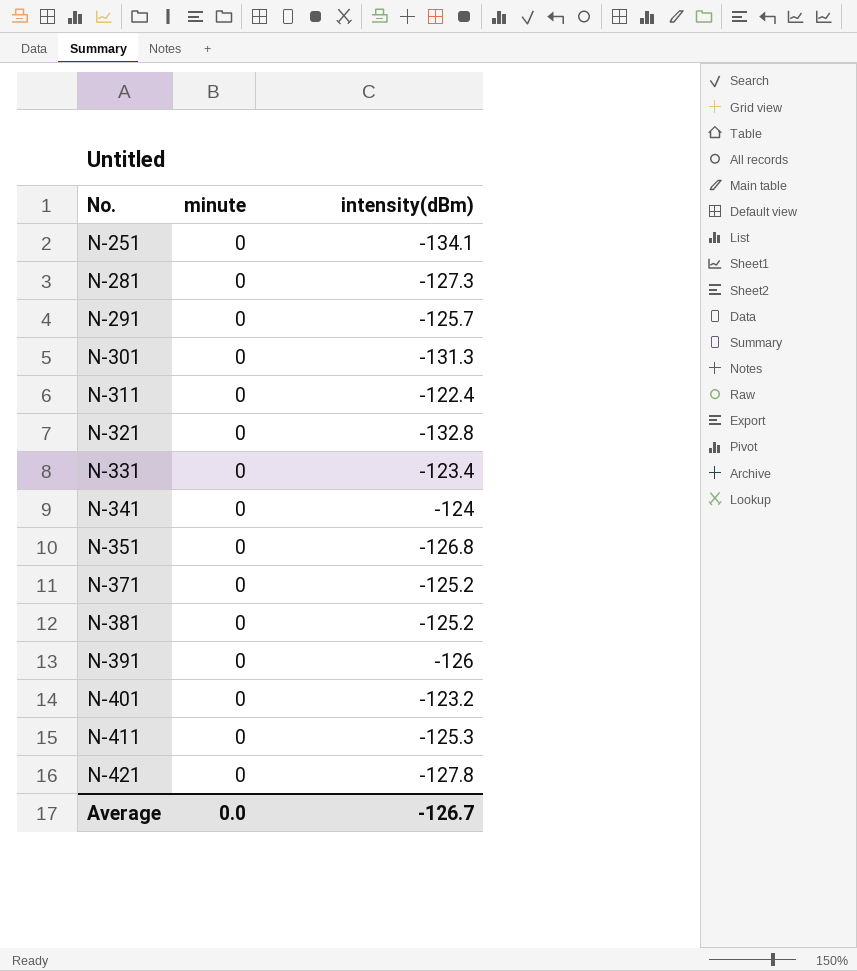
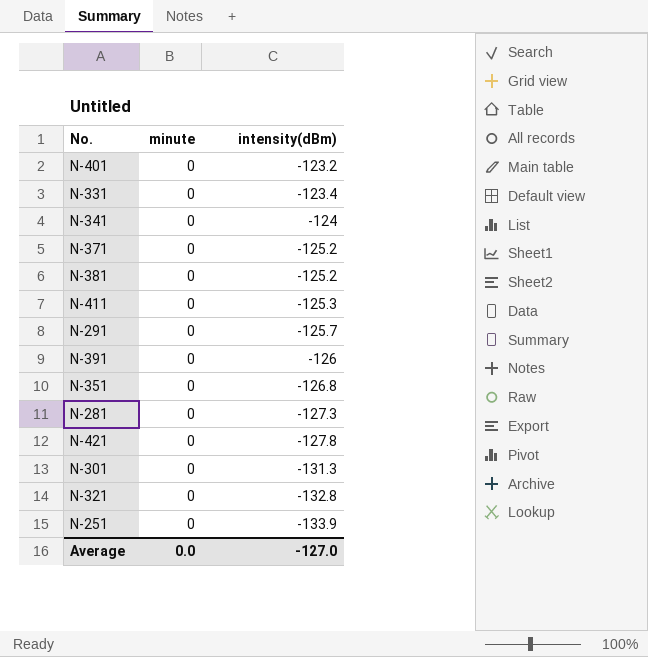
row order: No. ascending -> intensity(dBm) descending
row N-311: 0 | -122.4 -> none
N-251 | intensity(dBm): -134.1 -> -133.9
Average | intensity(dBm): -126.7 -> -127.0

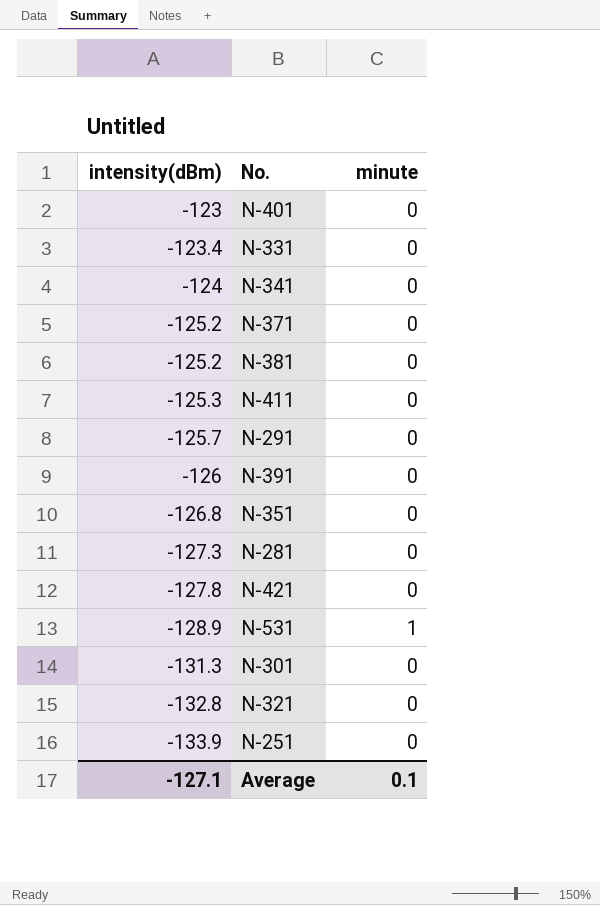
column intensity(dBm) | position: 3 -> 1
N-401 | intensity(dBm): -123.2 -> -123
row N-531: none -> -128.9 | 1
Average | intensity(dBm): -127.0 -> -127.1
Average | minute: 0.0 -> 0.1

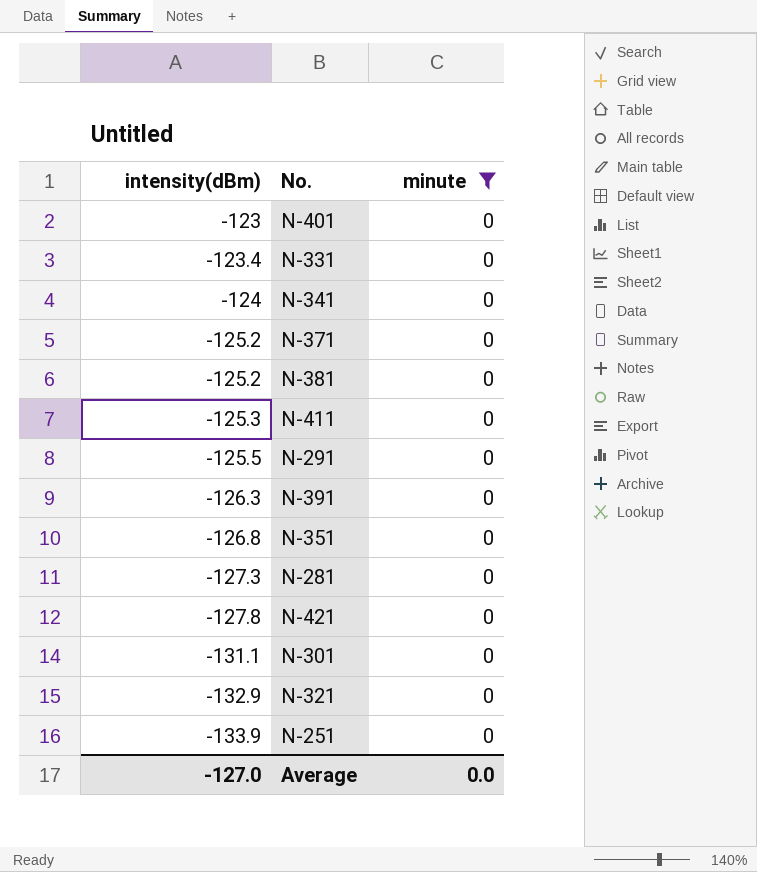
filter: none -> minute = 0
N-291 | intensity(dBm): -125.7 -> -125.5
N-391 | intensity(dBm): -126 -> -126.3
N-301 | intensity(dBm): -131.3 -> -131.1
N-321 | intensity(dBm): -132.8 -> -132.9
Average | intensity(dBm): -127.1 -> -127.0
Average | minute: 0.1 -> 0.0

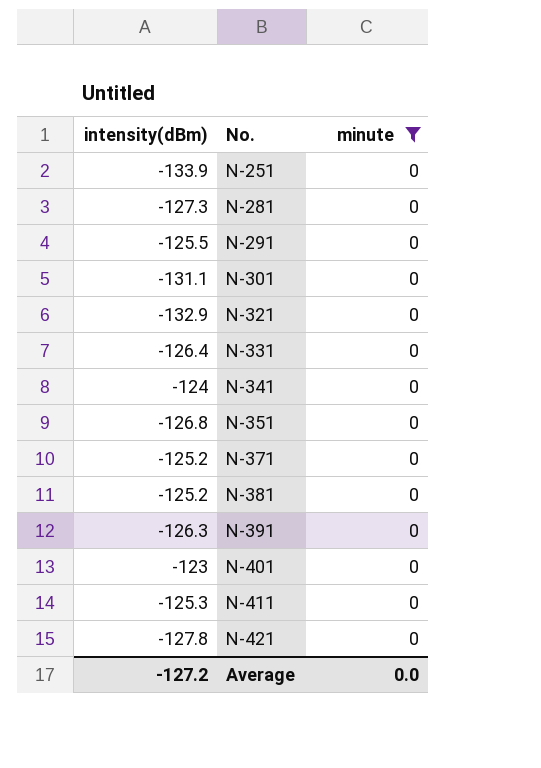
row order: intensity(dBm) descending -> No. ascending
N-331 | intensity(dBm): -123.4 -> -126.4
Average | intensity(dBm): -127.0 -> -127.2

